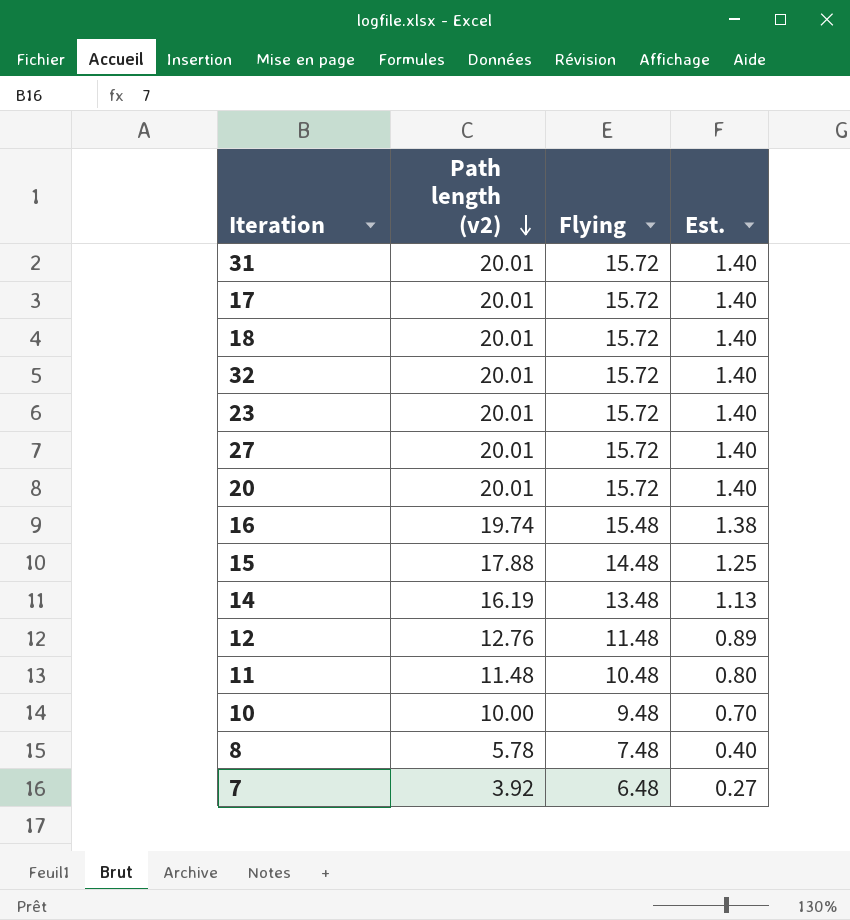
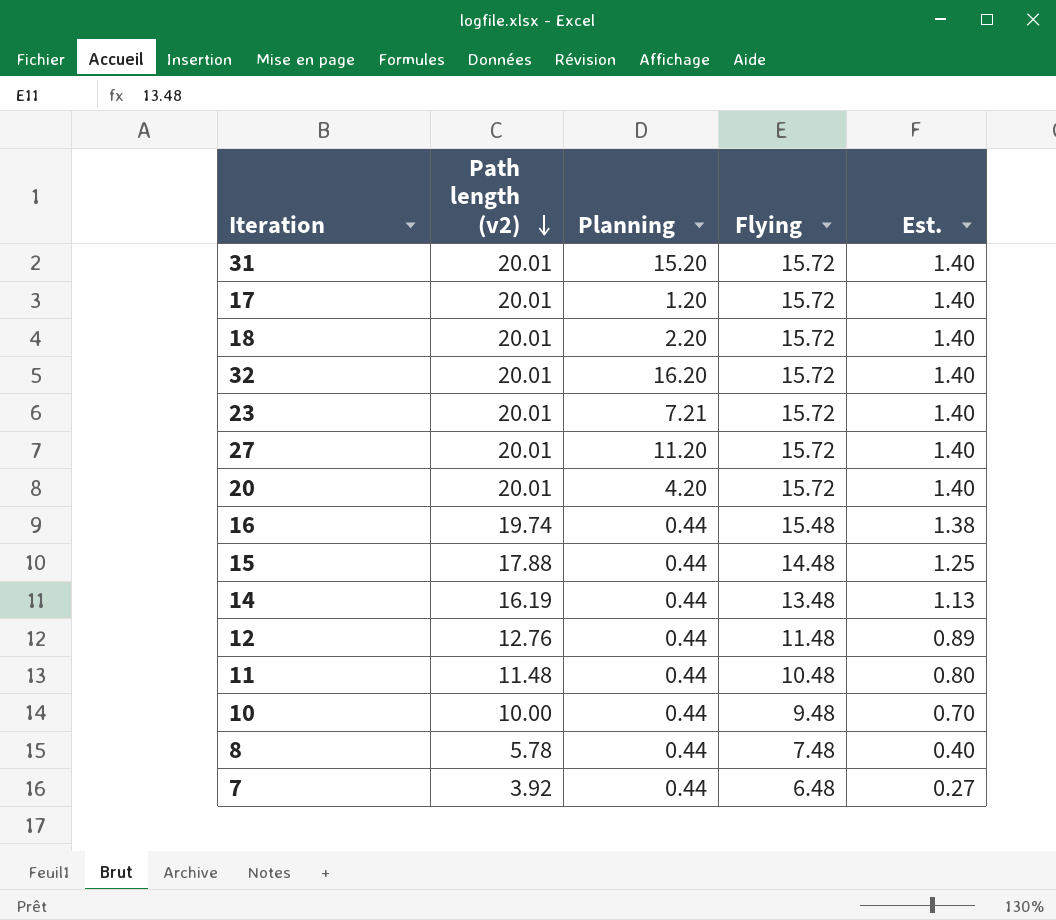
column Planning | position: none -> 3

